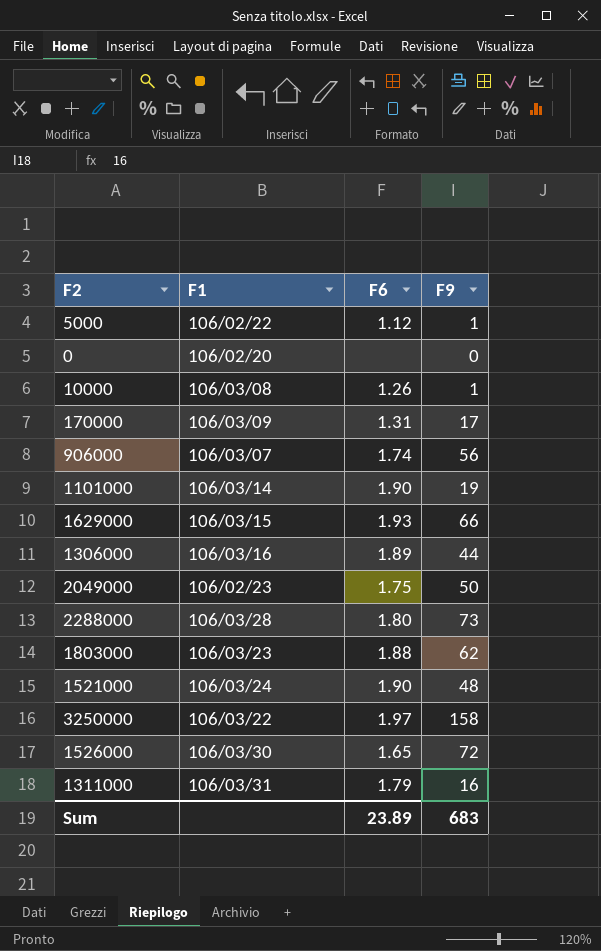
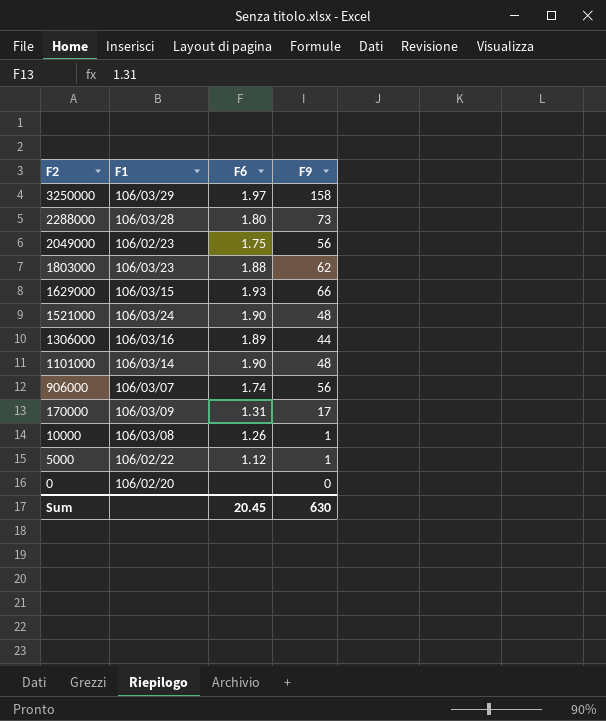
row order: none -> F2 descending
row 1526000: 106/03/30 | 1.65 | 72 -> none
row 1311000: 106/03/31 | 1.79 | 16 -> none
3250000 | F1: 106/03/22 -> 106/03/29
2049000 | F9: 50 -> 56
1101000 | F9: 19 -> 48
Sum | F6: 23.89 -> 20.45
Sum | F9: 683 -> 630

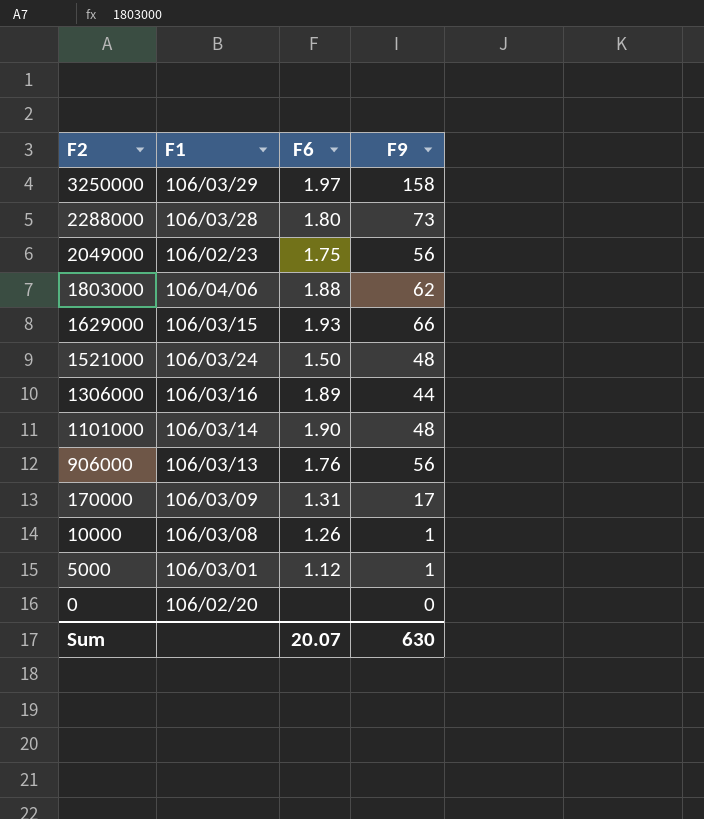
1803000 | F1: 106/03/23 -> 106/04/06
1521000 | F6: 1.90 -> 1.50
906000 | F1: 106/03/07 -> 106/03/13
906000 | F6: 1.74 -> 1.76
5000 | F1: 106/02/22 -> 106/03/01
Sum | F6: 20.45 -> 20.07

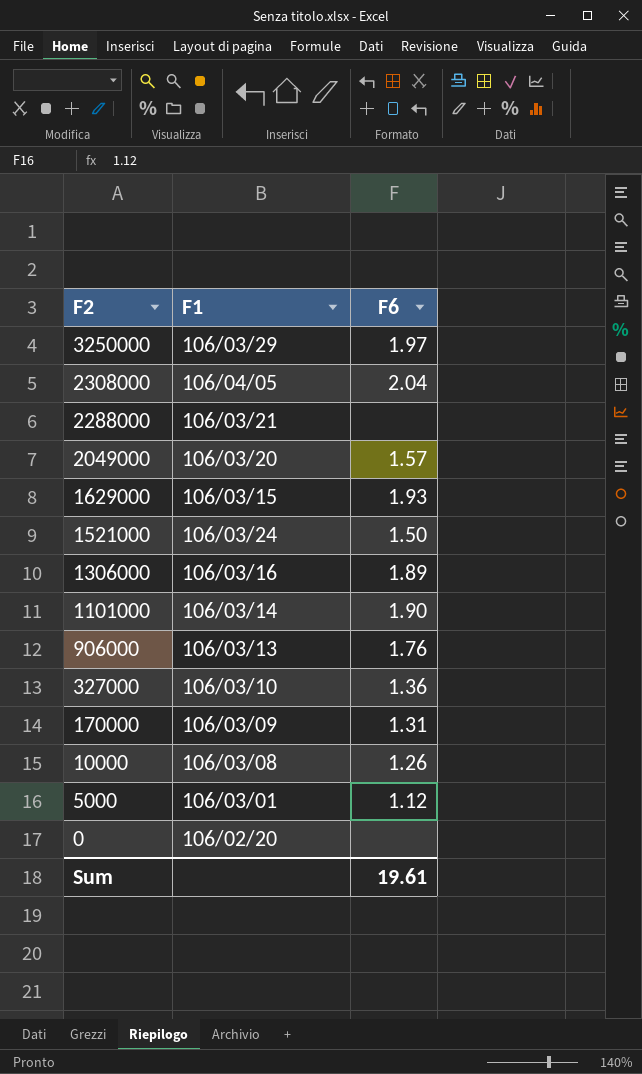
column F9 | position: 4 -> none
row 1803000: 106/04/06 | 1.88 | 62 -> none
row 2308000: none -> 106/04/05 | 2.04
2288000 | F1: 106/03/28 -> 106/03/21
2288000 | F6: 1.80 -> none
2049000 | F1: 106/02/23 -> 106/03/20
2049000 | F6: 1.75 -> 1.57
row 327000: none -> 106/03/10 | 1.36
Sum | F6: 20.07 -> 19.61

